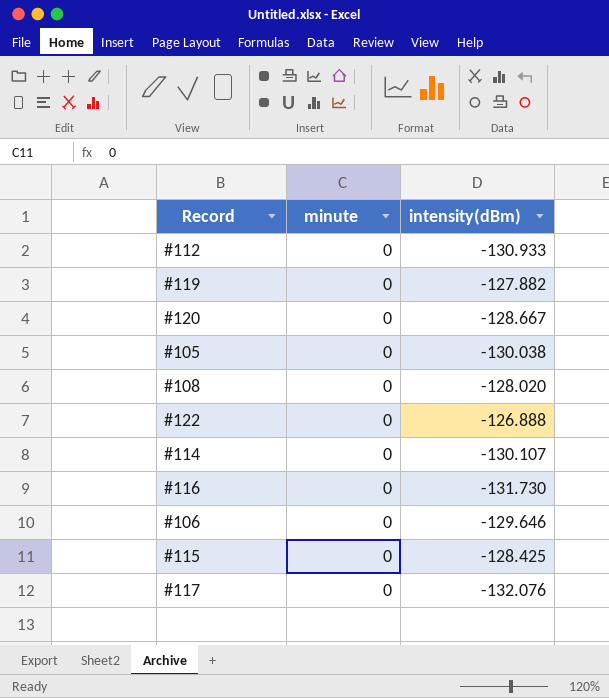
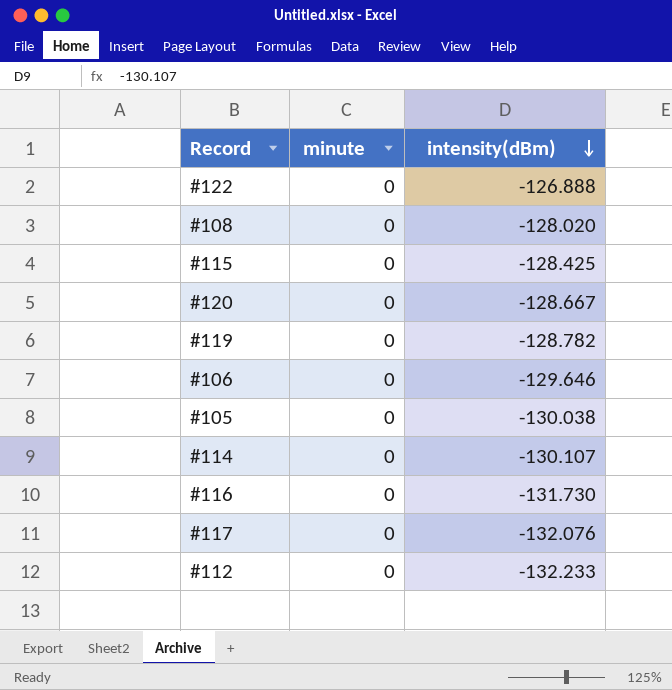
row order: none -> intensity(dBm) descending
#119 | intensity(dBm): -127.882 -> -128.782
#112 | intensity(dBm): -130.933 -> -132.233

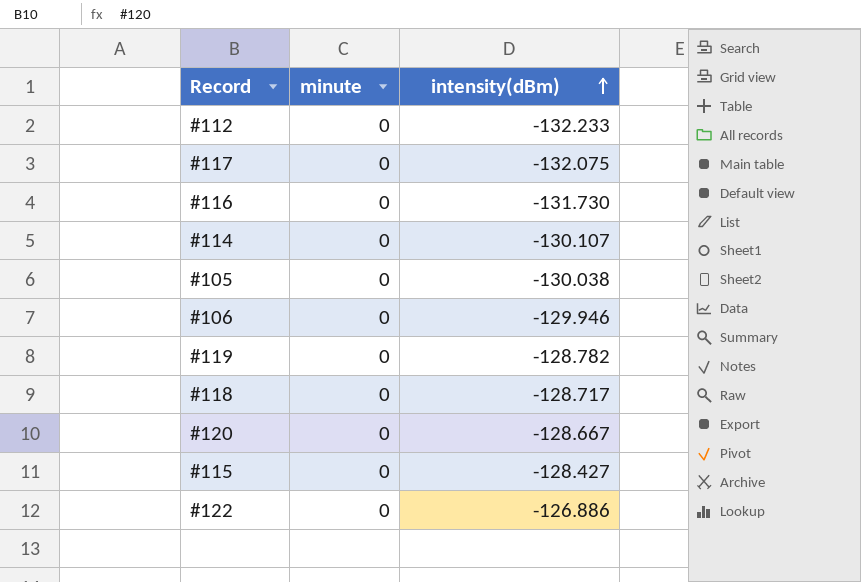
row order: intensity(dBm) descending -> intensity(dBm) ascending
row #108: 0 | -128.020 -> none
#117 | intensity(dBm): -132.076 -> -132.075
#106 | intensity(dBm): -129.646 -> -129.946
row #118: none -> 0 | -128.717
#115 | intensity(dBm): -128.425 -> -128.427
#122 | intensity(dBm): -126.888 -> -126.886

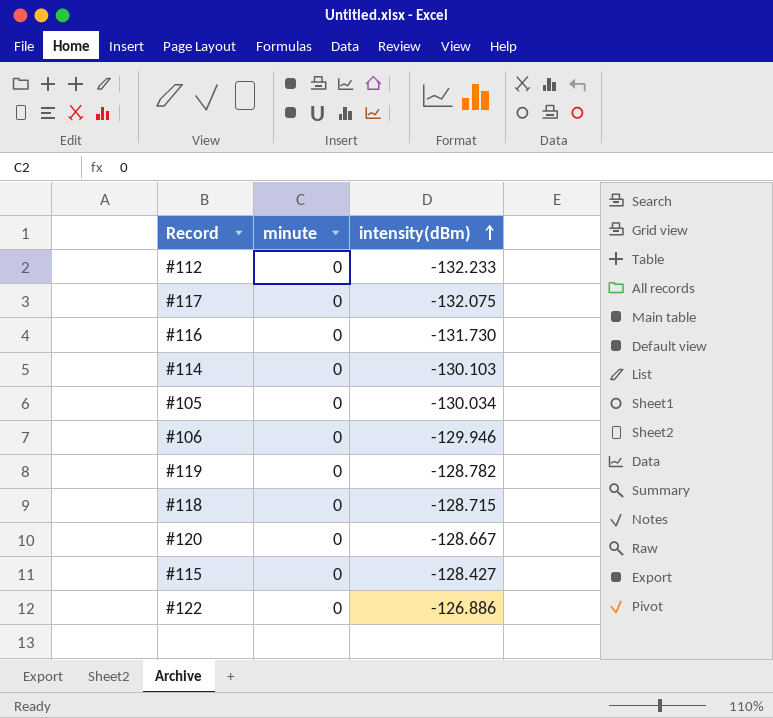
#114 | intensity(dBm): -130.107 -> -130.103
#105 | intensity(dBm): -130.038 -> -130.034
#118 | intensity(dBm): -128.717 -> -128.715

